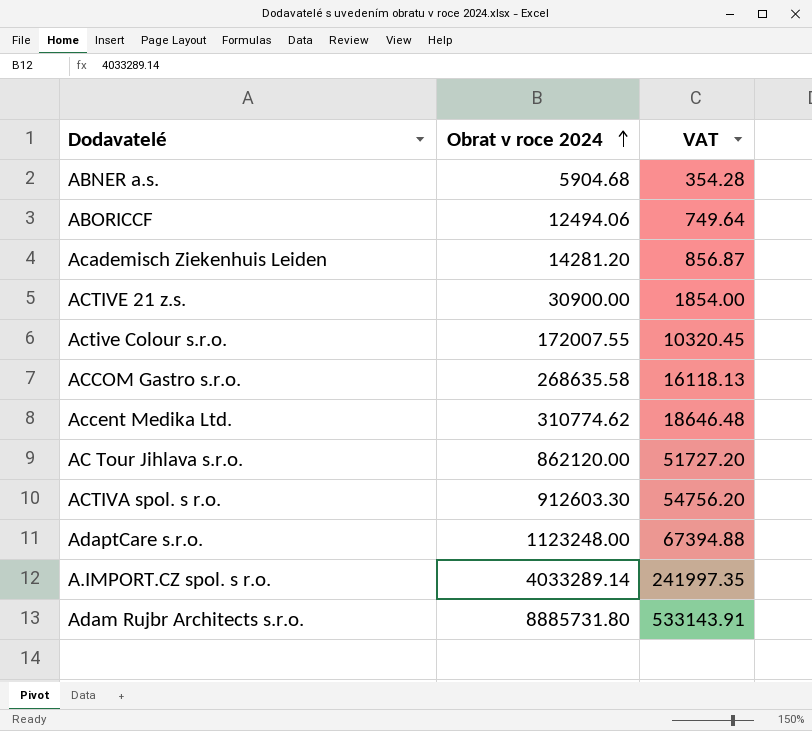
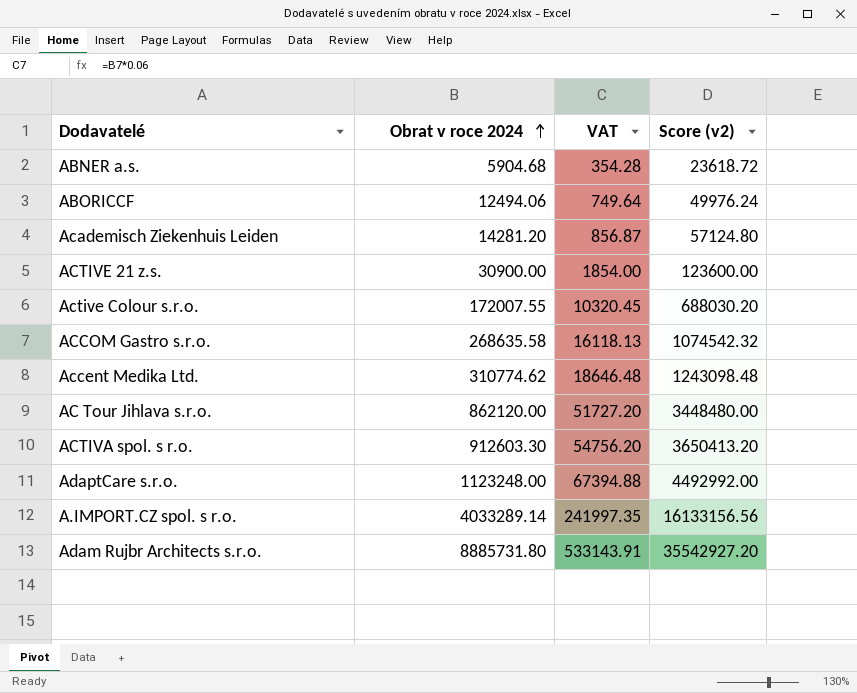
column Score (v2) | formula: none -> [Obrat v roce 2024] * 4

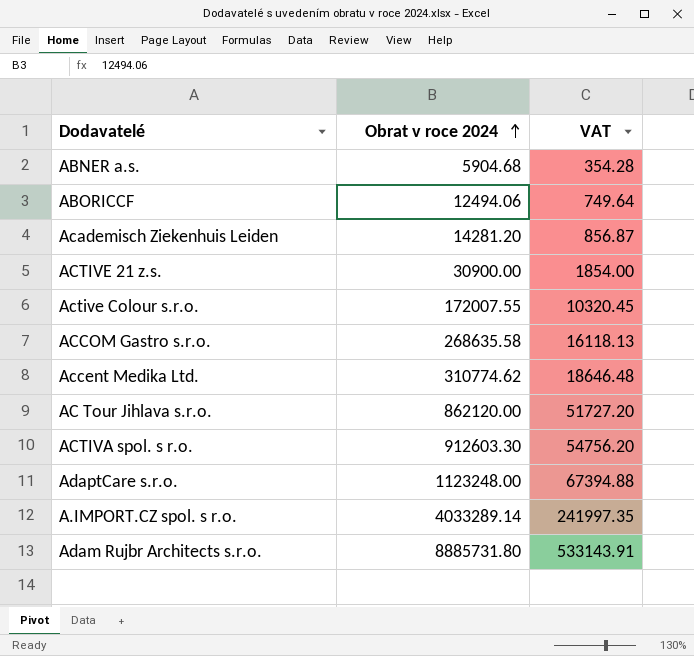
column Score (v2) | formula: [Obrat v roce 2024] * 4 -> none

